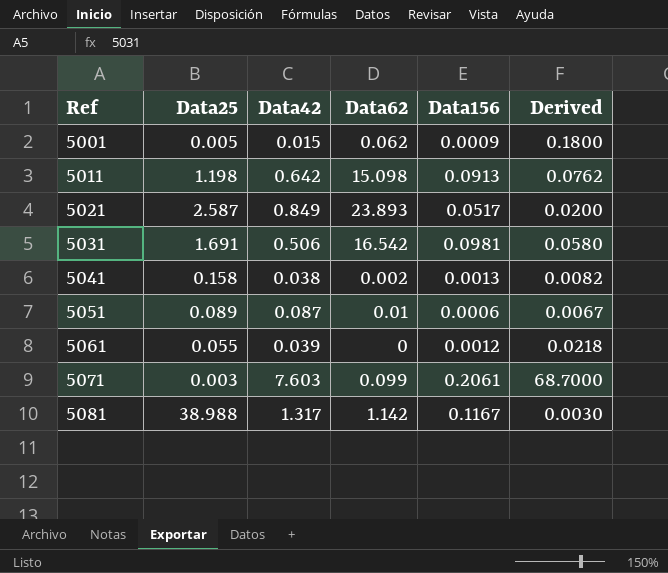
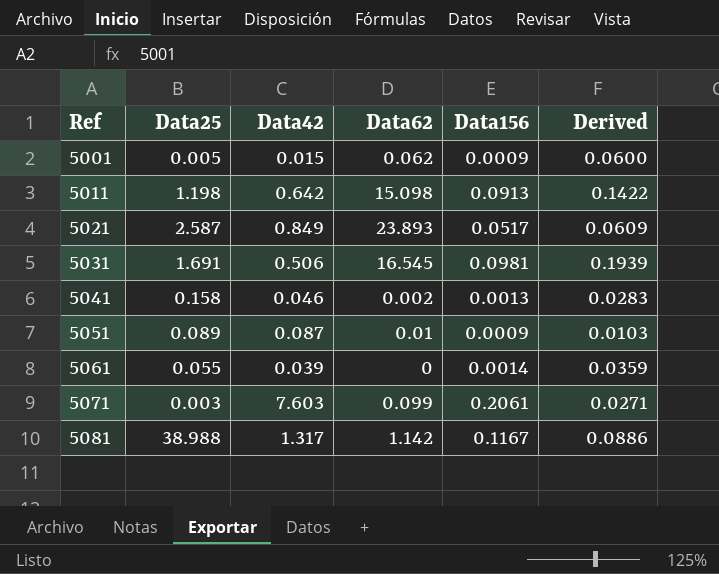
column Derived | formula: [Data156] / [Data25] -> [Data156] / [Data42]
5031 | Data62: 16.542 -> 16.545
5041 | Data42: 0.038 -> 0.046
5051 | Data156: 0.0006 -> 0.0009
5061 | Data156: 0.0012 -> 0.0014

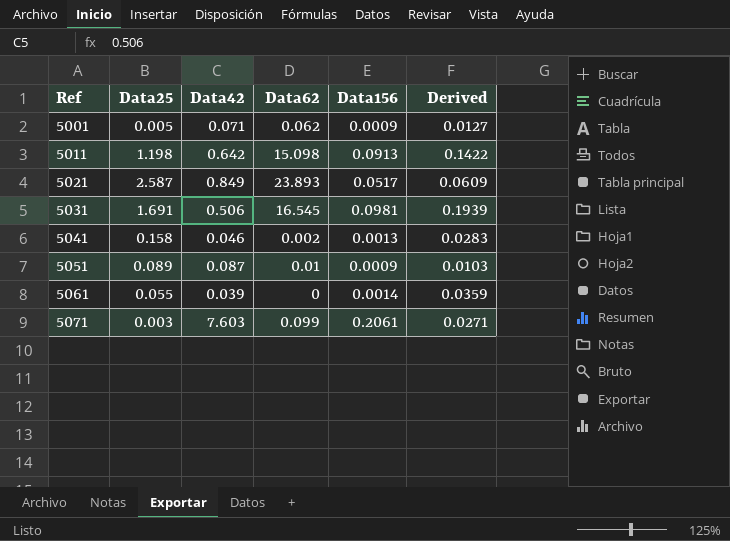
row 5081: 38.988 | 1.317 | 1.142 | 0.1167 | 0.0886 -> none
5001 | Data42: 0.015 -> 0.071
5001 | Derived: 0.0600 -> 0.0127

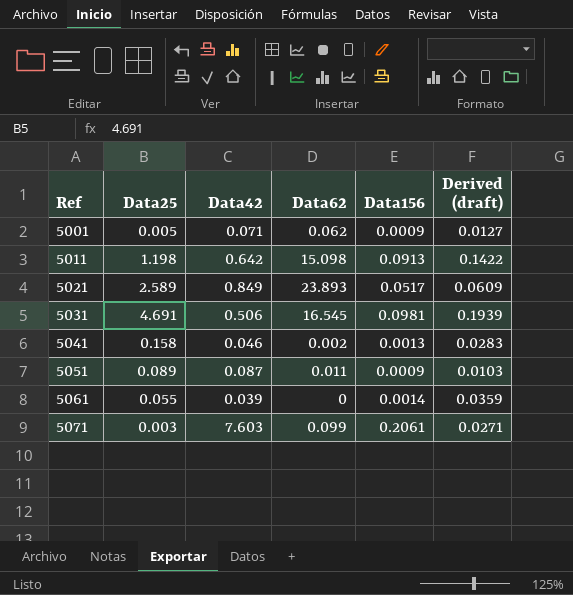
column name: Derived -> Derived (draft)
5021 | Data25: 2.587 -> 2.589
5031 | Data25: 1.691 -> 4.691
5051 | Data62: 0.01 -> 0.011

